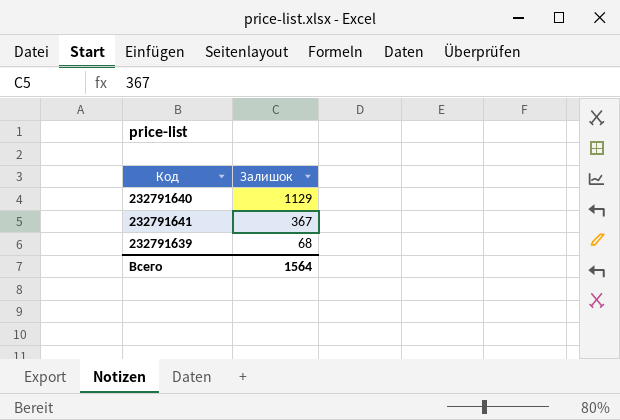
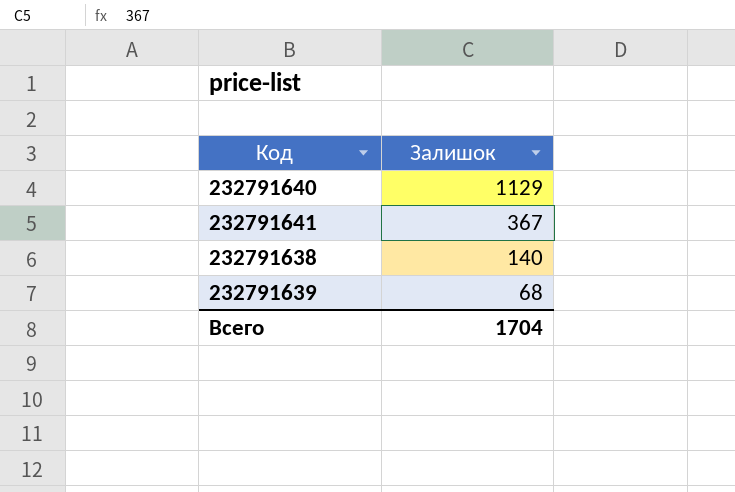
row 232791638: none -> 140
Всего | Залишок: 1564 -> 1704

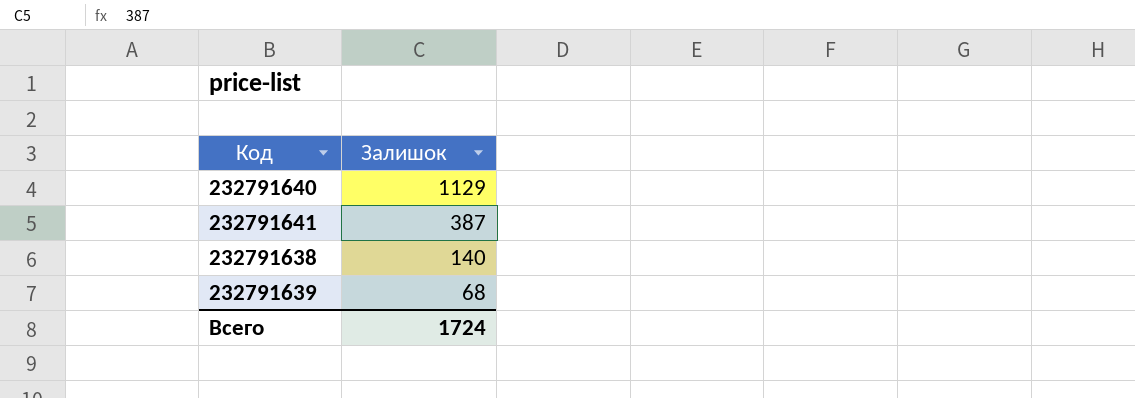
232791641 | Залишок: 367 -> 387
Всего | Залишок: 1704 -> 1724

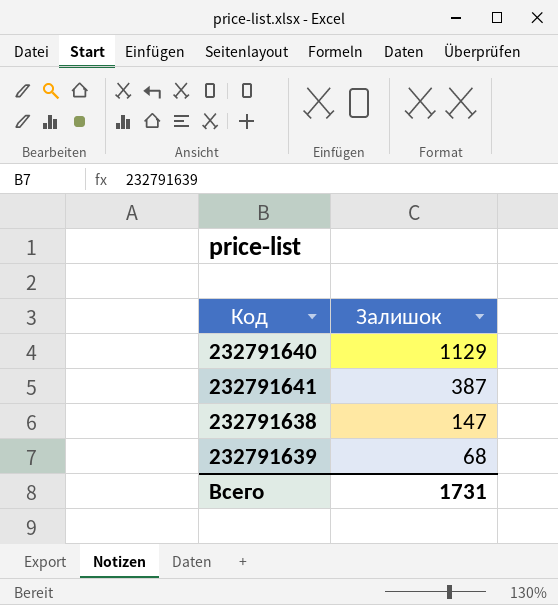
232791638 | Залишок: 140 -> 147
Всего | Залишок: 1724 -> 1731

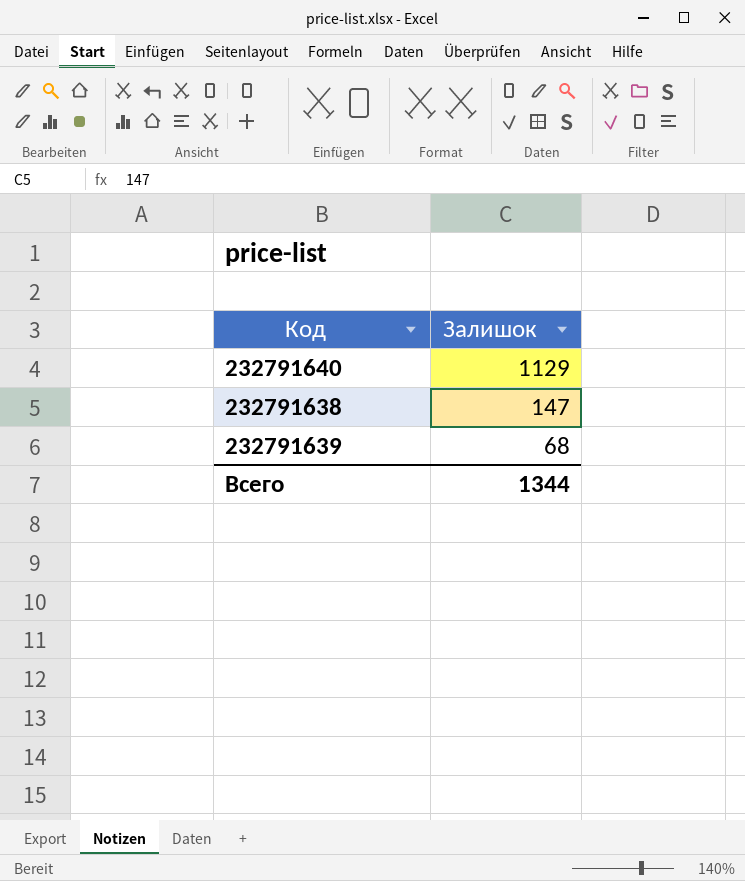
row 232791641: 387 -> none
Всего | Залишок: 1731 -> 1344

